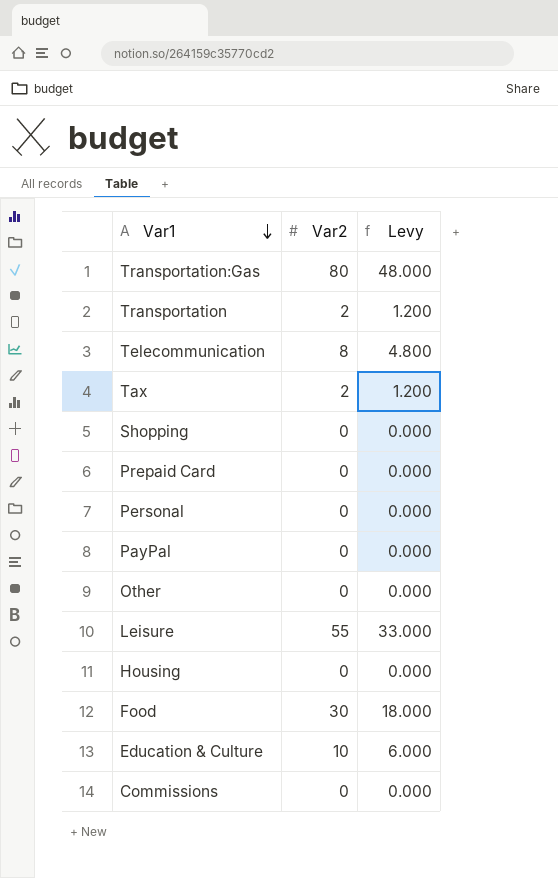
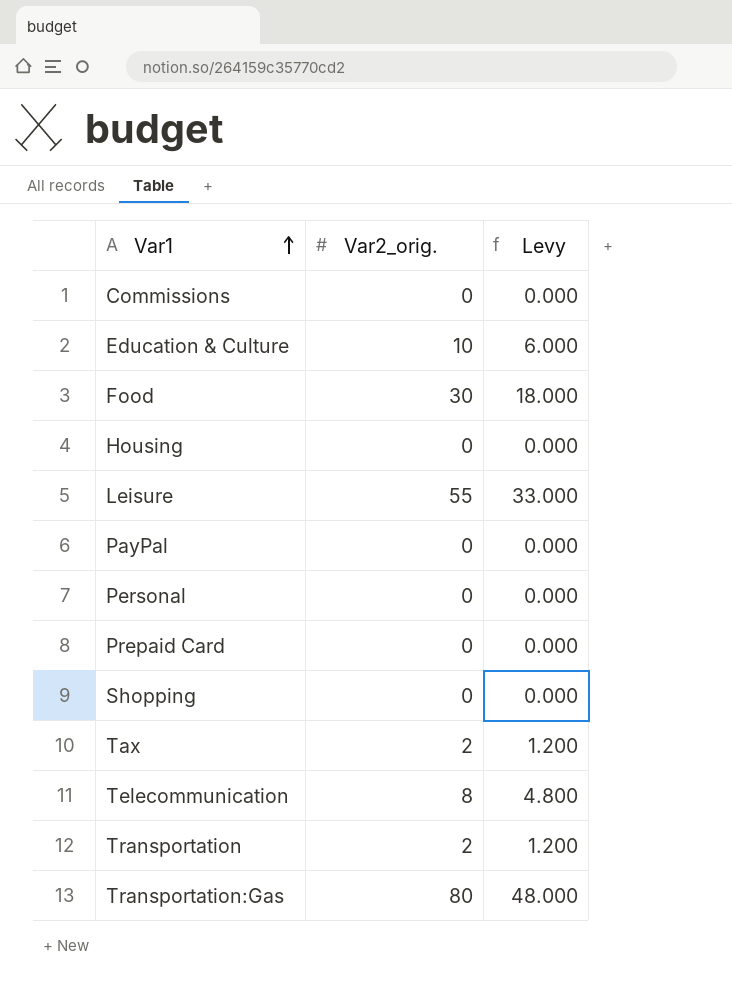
row order: Var1 descending -> Var1 ascending
column name: Var2 -> Var2_orig.
row Other: 0 | 0.000 -> none

